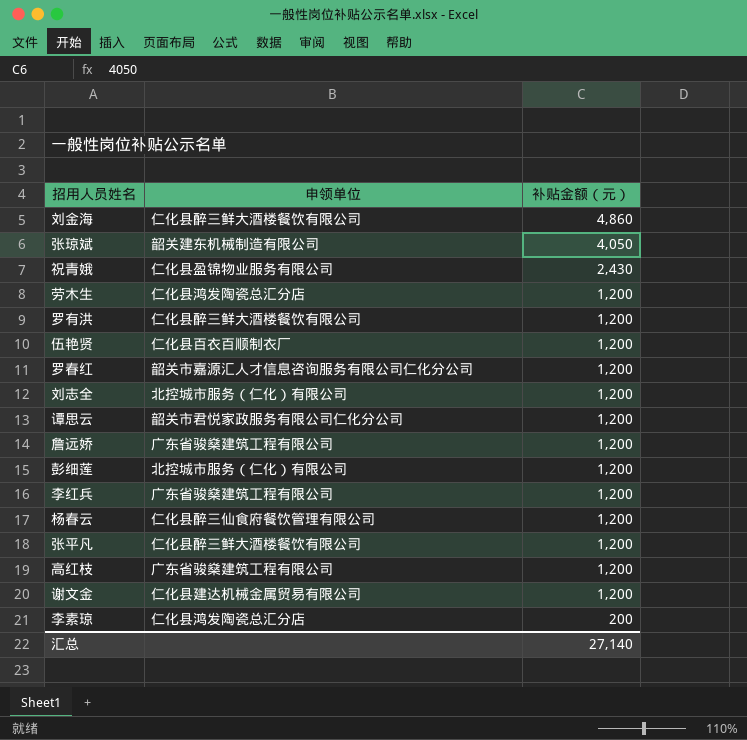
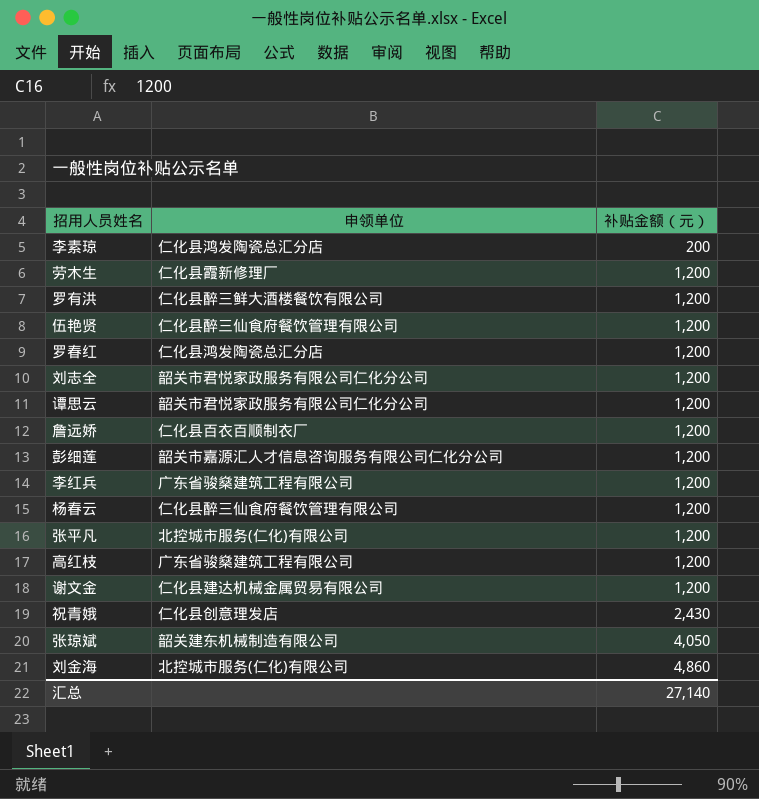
row order: 补贴金额（元） descending -> 补贴金额（元） ascending
劳木生 | 申领单位: 仁化县鸿发陶瓷总汇分店 -> 仁化县霞新修理厂
伍艳贤 | 申领单位: 仁化县百衣百顺制衣厂 -> 仁化县醉三仙食府餐饮管理有限公司
罗春红 | 申领单位: 韶关市嘉源汇人才信息咨询服务有限公司仁化分公司 -> 仁化县鸿发陶瓷总汇分店
刘志全 | 申领单位: 北控城市服务（仁化）有限公司 -> 韶关市君悦家政服务有限公司仁化分公司
詹远娇 | 申领单位: 广东省骏燊建筑工程有限公司 -> 仁化县百衣百顺制衣厂
彭细莲 | 申领单位: 北控城市服务（仁化）有限公司 -> 韶关市嘉源汇人才信息咨询服务有限公司仁化分公司
张平凡 | 申领单位: 仁化县醉三鲜大酒楼餐饮有限公司 -> 北控城市服务(仁化)有限公司
祝青娥 | 申领单位: 仁化县盈锦物业服务有限公司 -> 仁化县创意理发店
刘金海 | 申领单位: 仁化县醉三鲜大酒楼餐饮有限公司 -> 北控城市服务(仁化)有限公司

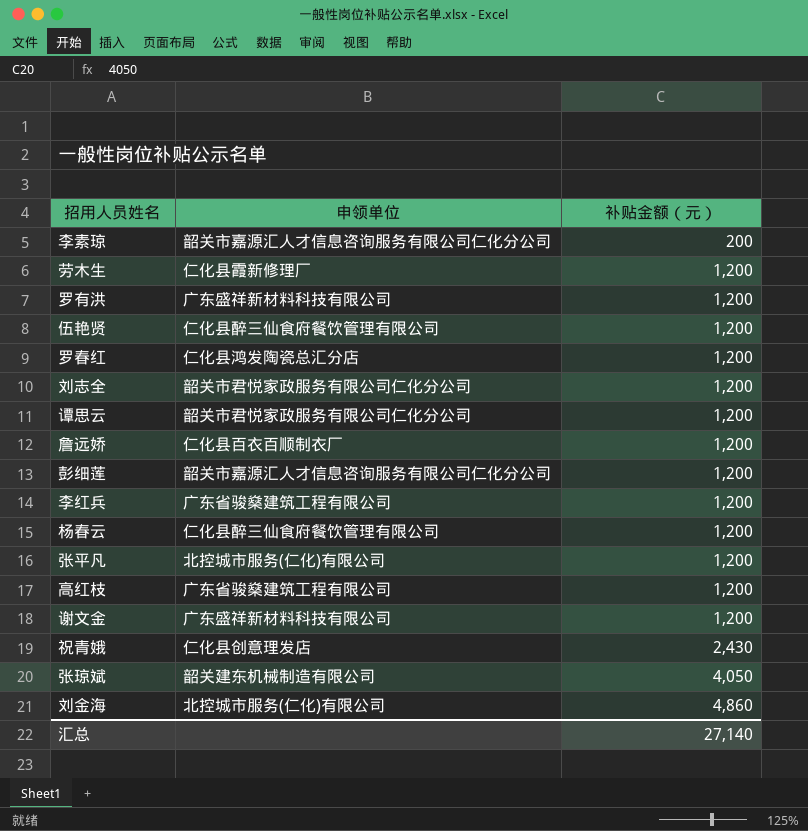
李素琼 | 申领单位: 仁化县鸿发陶瓷总汇分店 -> 韶关市嘉源汇人才信息咨询服务有限公司仁化分公司
罗有洪 | 申领单位: 仁化县醉三鲜大酒楼餐饮有限公司 -> 广东盛祥新材料科技有限公司
谢文金 | 申领单位: 仁化县建达机械金属贸易有限公司 -> 广东盛祥新材料科技有限公司

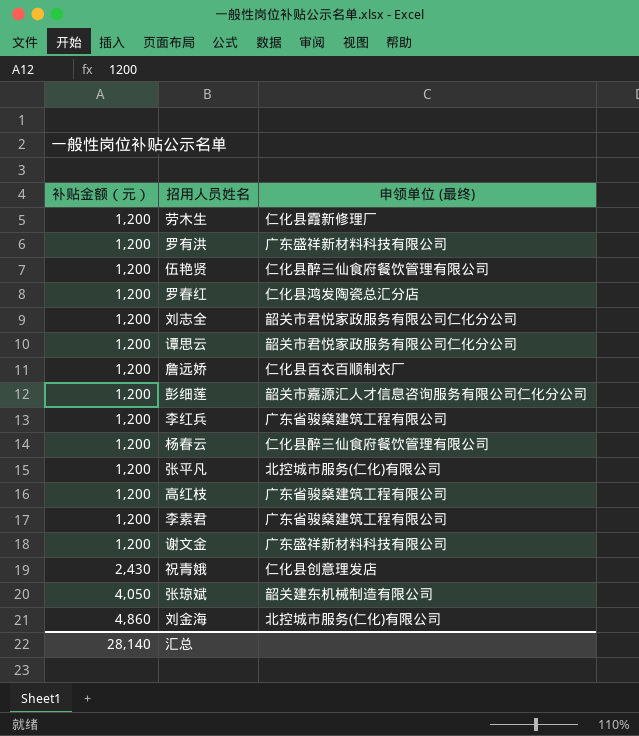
column 补贴金额（元） | position: 3 -> 1
column name: 申领单位 -> 申领单位 (最终)
row 李素琼: 韶关市嘉源汇人才信息咨询服务有限公司仁化分公司 | 200 -> none
row 李素君: none -> 1,200 | 广东省骏燊建筑工程有限公司
汇总 | 补贴金额（元）: 27,140 -> 28,140

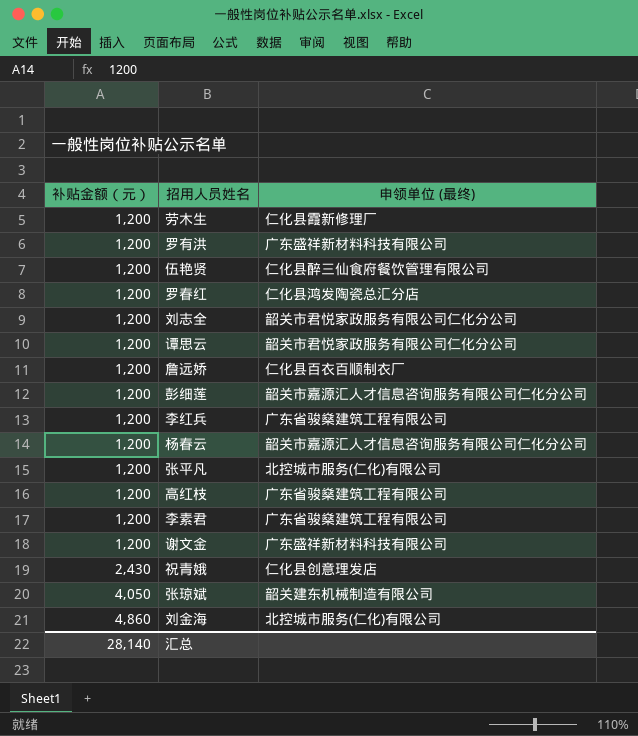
杨春云 | 申领单位 (最终): 仁化县醉三仙食府餐饮管理有限公司 -> 韶关市嘉源汇人才信息咨询服务有限公司仁化分公司

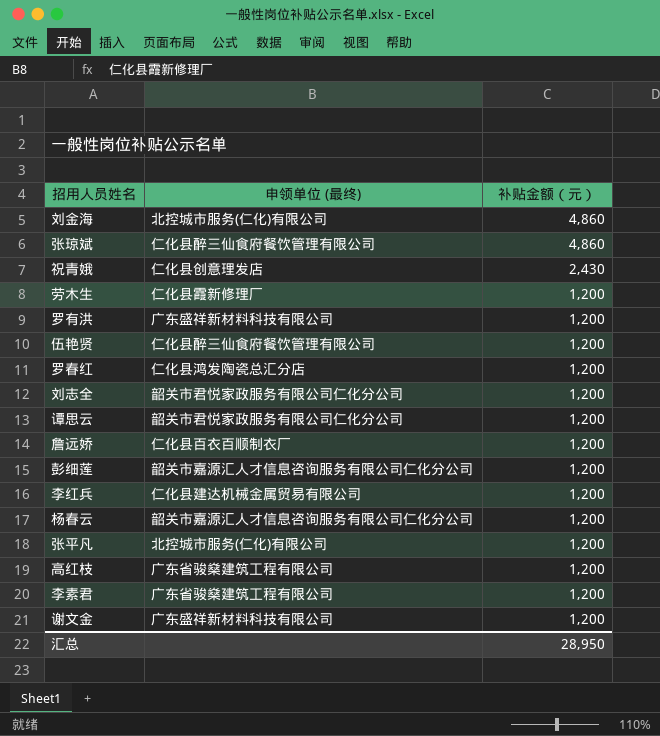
row order: 补贴金额（元） ascending -> 补贴金额（元） descending
column 补贴金额（元） | position: 1 -> 3
张琼斌 | 申领单位 (最终): 韶关建东机械制造有限公司 -> 仁化县醉三仙食府餐饮管理有限公司
张琼斌 | 补贴金额（元）: 4,050 -> 4,860
李红兵 | 申领单位 (最终): 广东省骏燊建筑工程有限公司 -> 仁化县建达机械金属贸易有限公司
汇总 | 补贴金额（元）: 28,140 -> 28,950

